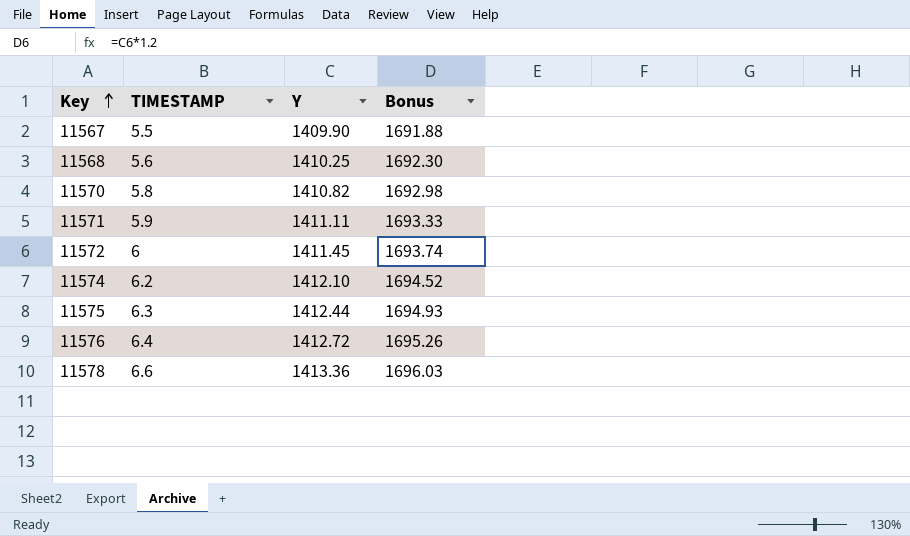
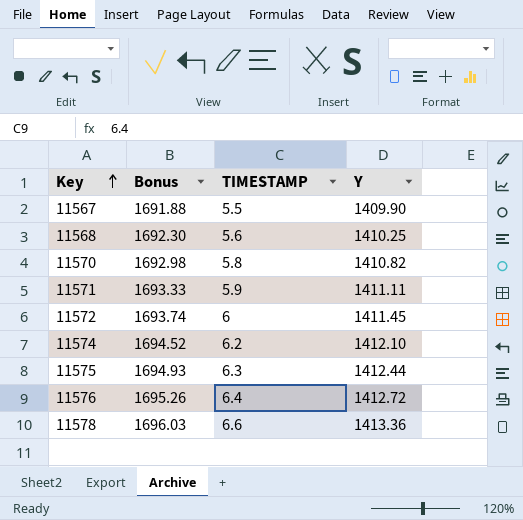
column Bonus | position: 4 -> 2

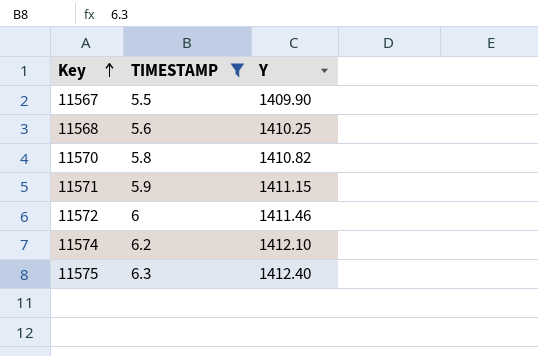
filter: none -> TIMESTAMP <= 6.3
column Bonus | formula: [Y] * 1.2 -> none
11571 | Y: 1411.11 -> 1411.15
11572 | Y: 1411.45 -> 1411.46
11575 | Y: 1412.44 -> 1412.40

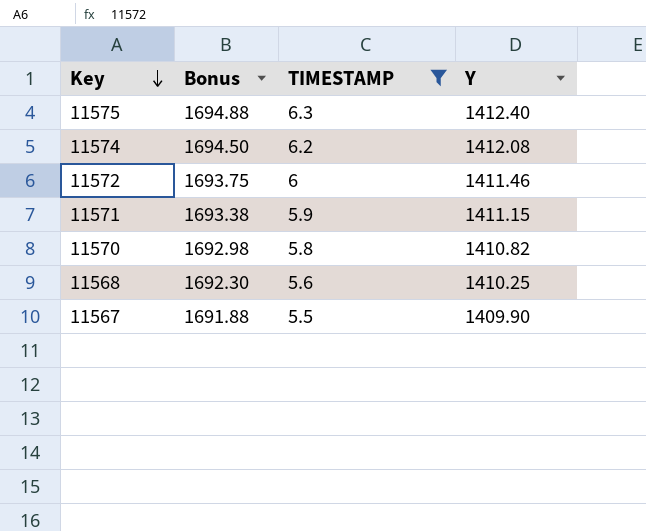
row order: Key ascending -> Key descending
column Bonus | formula: none -> [Y] * 1.2
11574 | Y: 1412.10 -> 1412.08

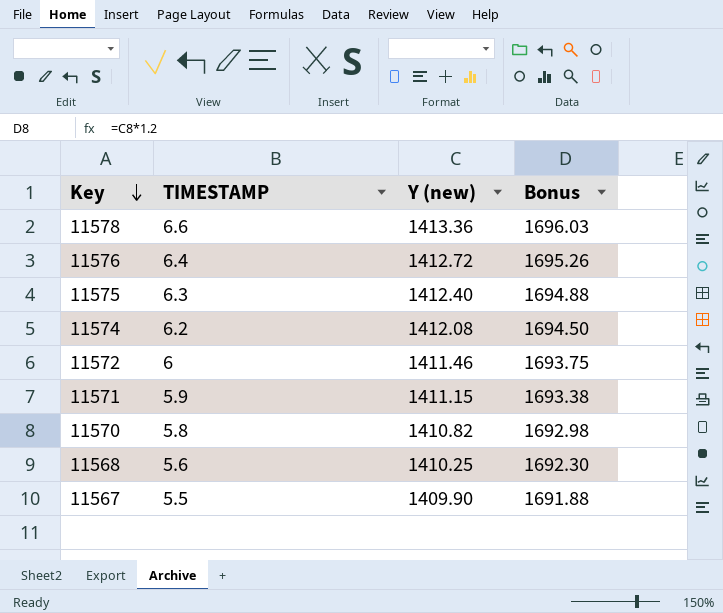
filter: TIMESTAMP <= 6.3 -> none
column name: Y -> Y (new)
column Bonus | position: 2 -> 4

